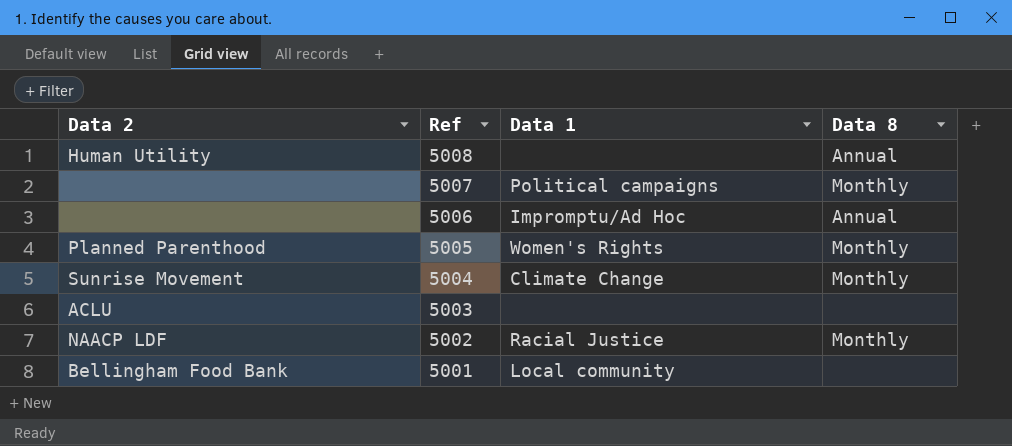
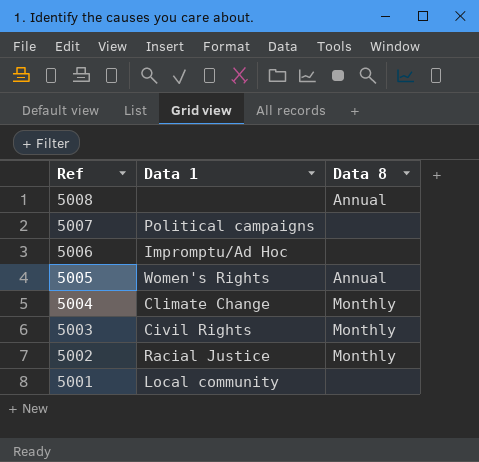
column Data 2 | position: 1 -> none
5007 | Data 8: Monthly -> none
5006 | Data 8: Annual -> none
5005 | Data 8: Monthly -> Annual
5003 | Data 1: none -> Civil Rights
5003 | Data 8: none -> Monthly

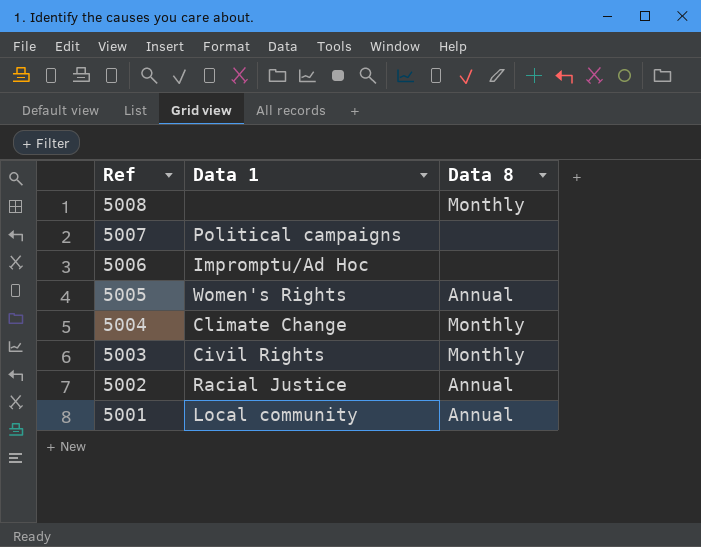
5008 | Data 8: Annual -> Monthly
5002 | Data 8: Monthly -> Annual
5001 | Data 8: none -> Annual

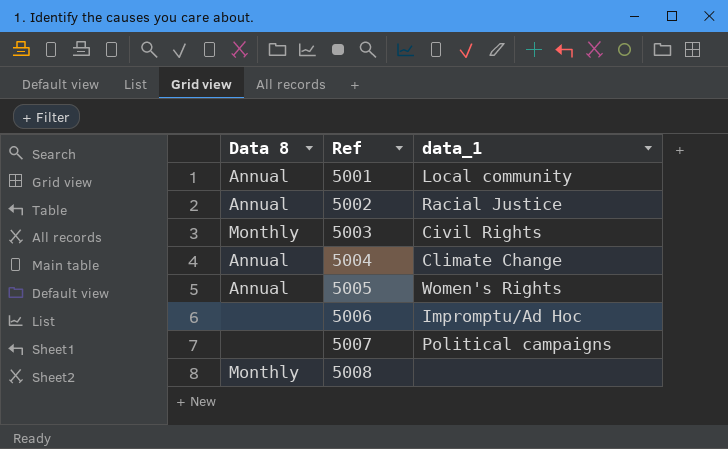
row order: Ref descending -> Ref ascending
column Data 8 | position: 3 -> 1
column name: Data 1 -> data_1
5004 | Data 8: Monthly -> Annual

